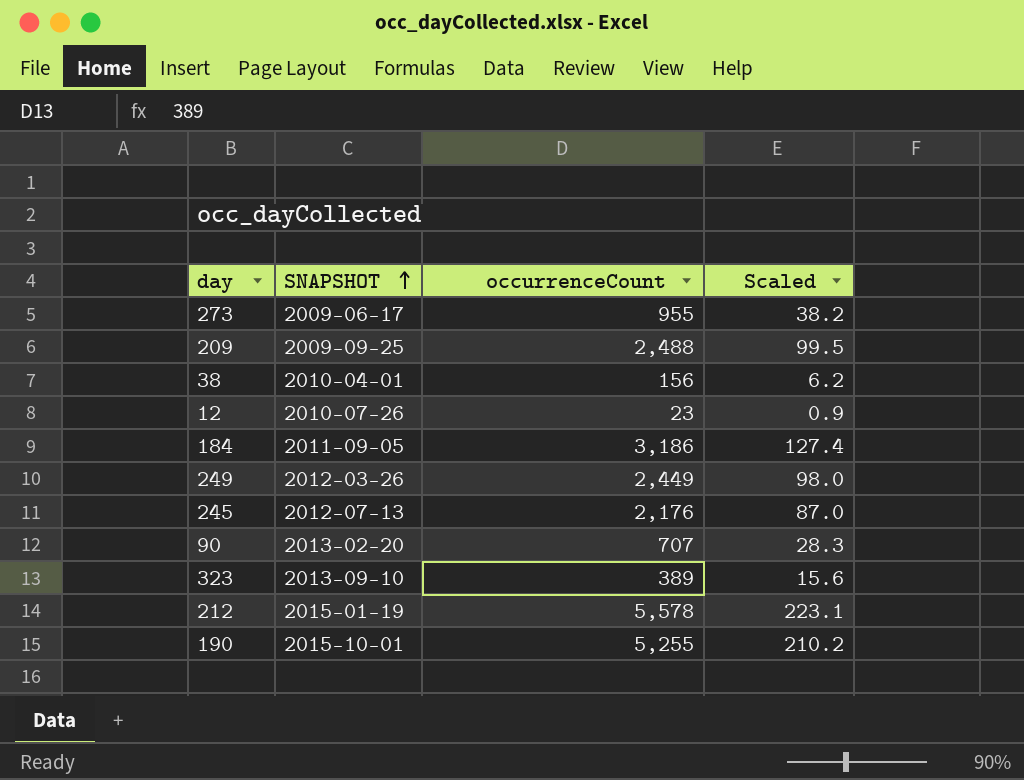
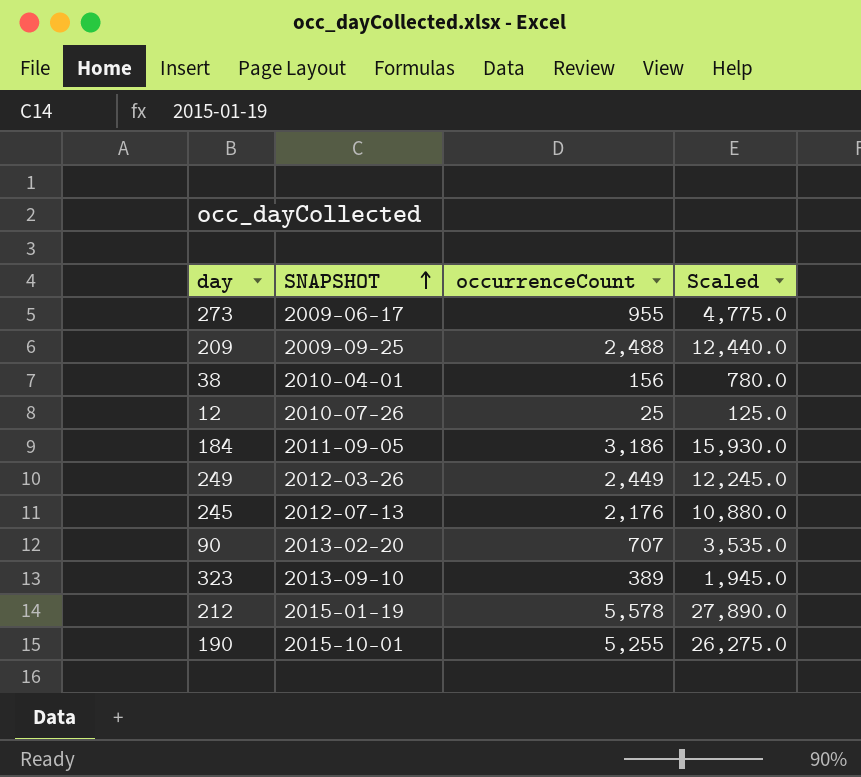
column Scaled | formula: [occurrenceCount] * 0.04 -> [occurrenceCount] * 5
12 | occurrenceCount: 23 -> 25

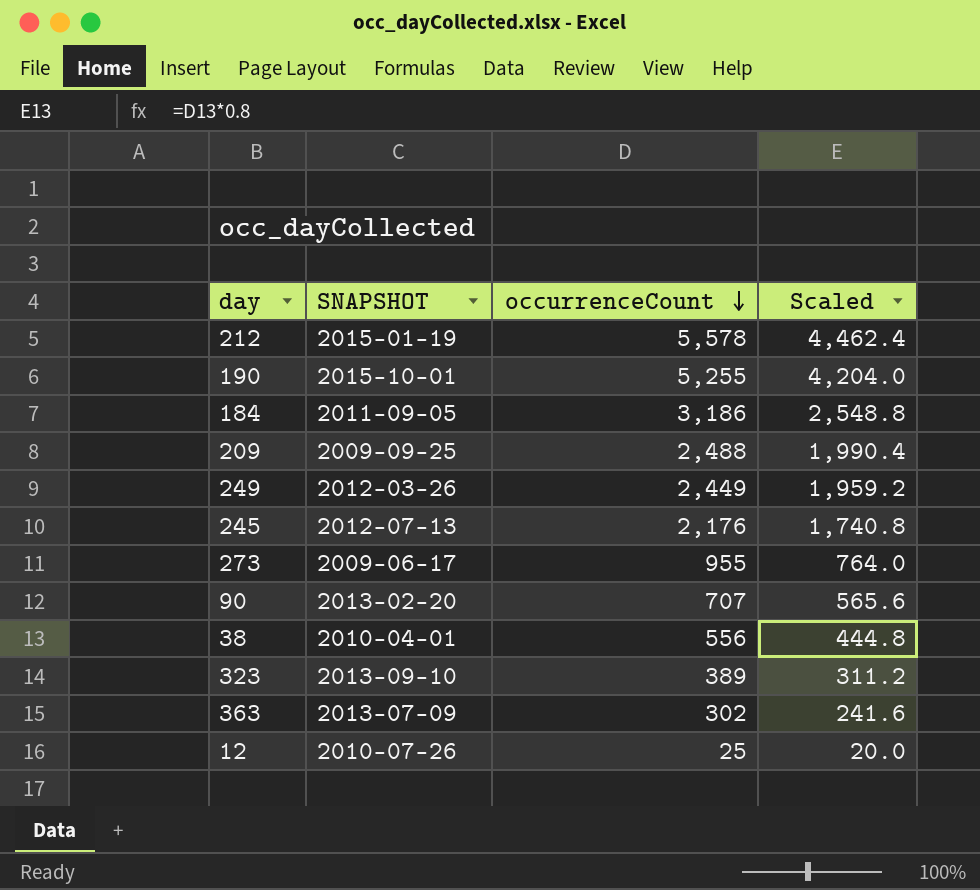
row order: SNAPSHOT ascending -> occurrenceCount descending
column Scaled | formula: [occurrenceCount] * 5 -> [occurrenceCount] * 0.8
38 | occurrenceCount: 156 -> 556
row 363: none -> 2013-07-09 | 302 | 241.6

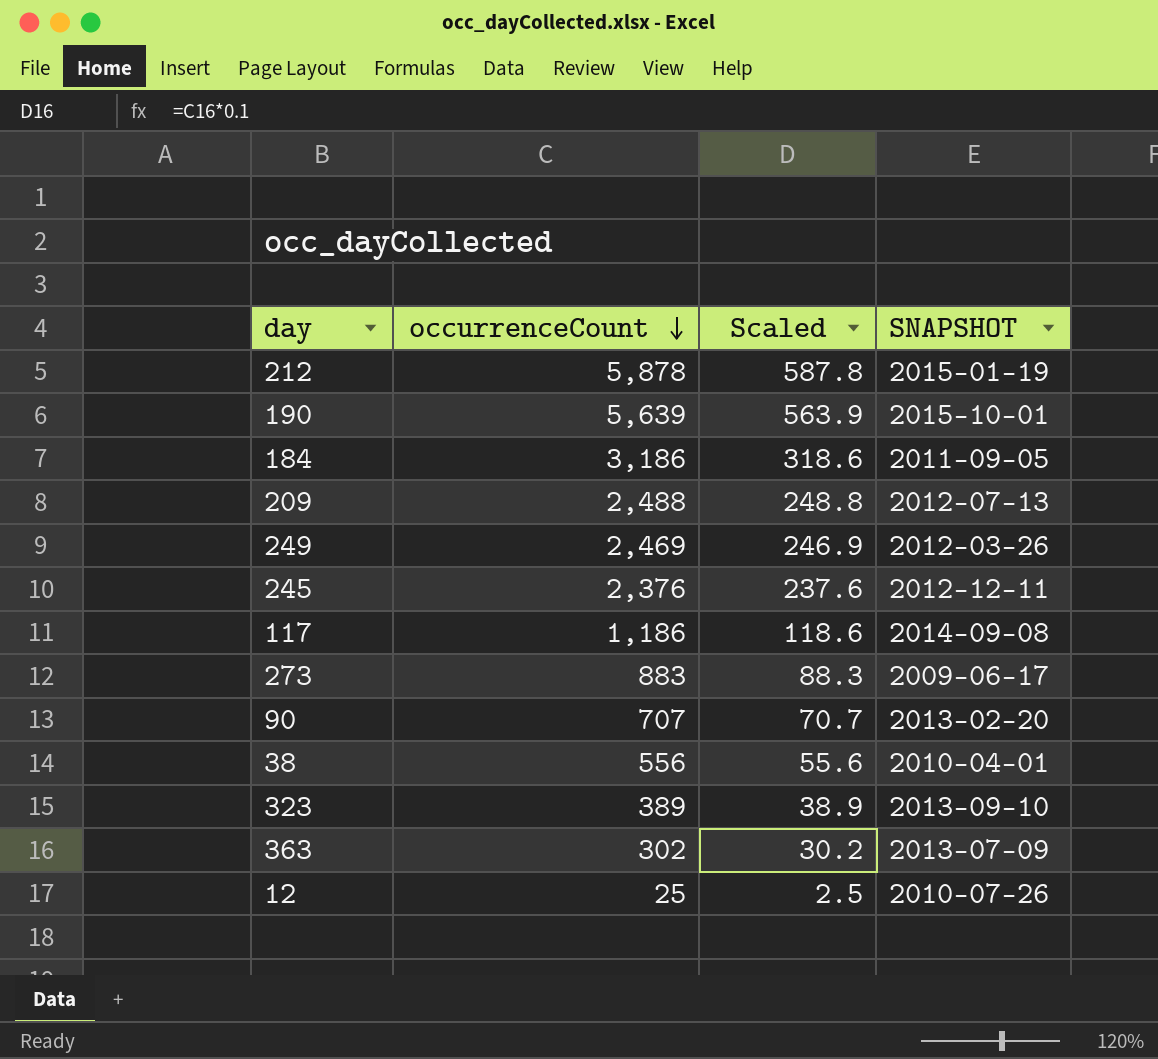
column Scaled | formula: [occurrenceCount] * 0.8 -> [occurrenceCount] * 0.1
column SNAPSHOT | position: 2 -> 4
212 | occurrenceCount: 5,578 -> 5,878
190 | occurrenceCount: 5,255 -> 5,639
209 | SNAPSHOT: 2009-09-25 -> 2012-07-13
249 | occurrenceCount: 2,449 -> 2,469
245 | occurrenceCount: 2,176 -> 2,376
245 | SNAPSHOT: 2012-07-13 -> 2012-12-11
row 117: none -> 1,186 | 118.6 | 2014-09-08
273 | occurrenceCount: 955 -> 883

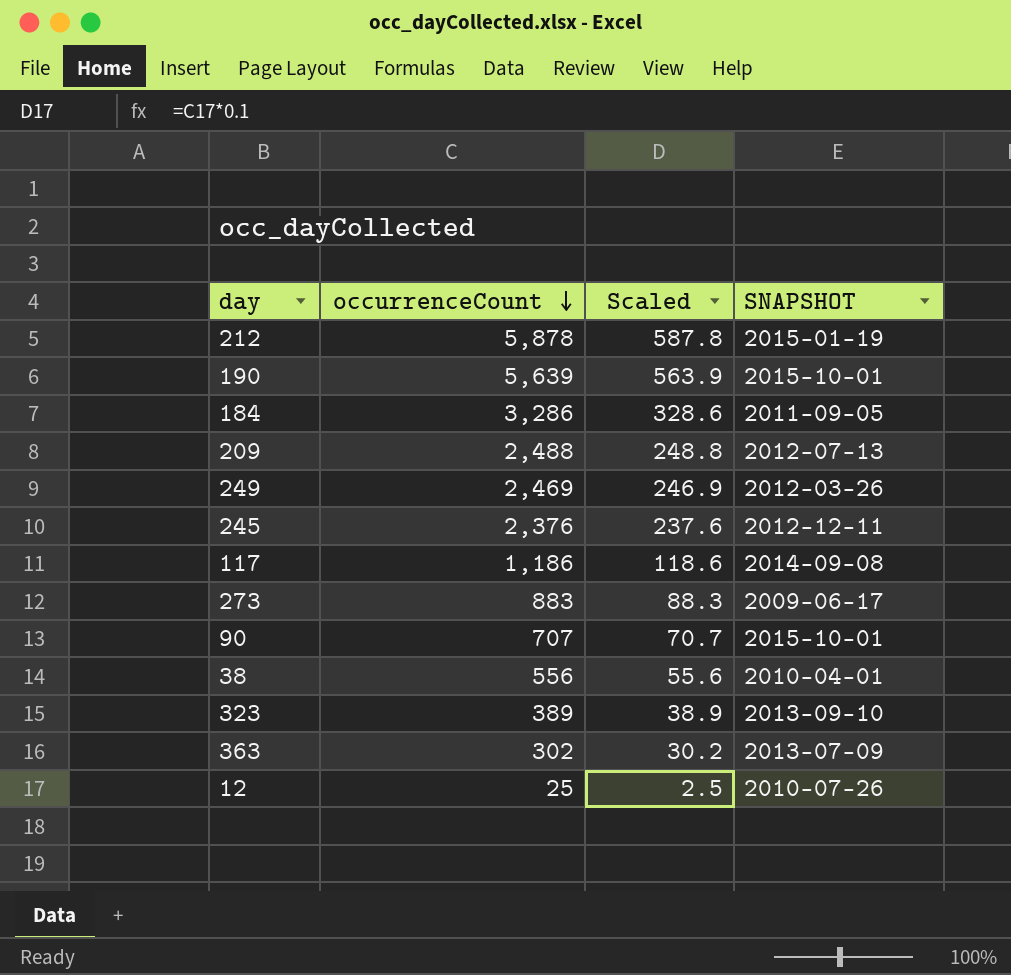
184 | occurrenceCount: 3,186 -> 3,286
184 | Scaled: 318.6 -> 328.6
90 | SNAPSHOT: 2013-02-20 -> 2015-10-01

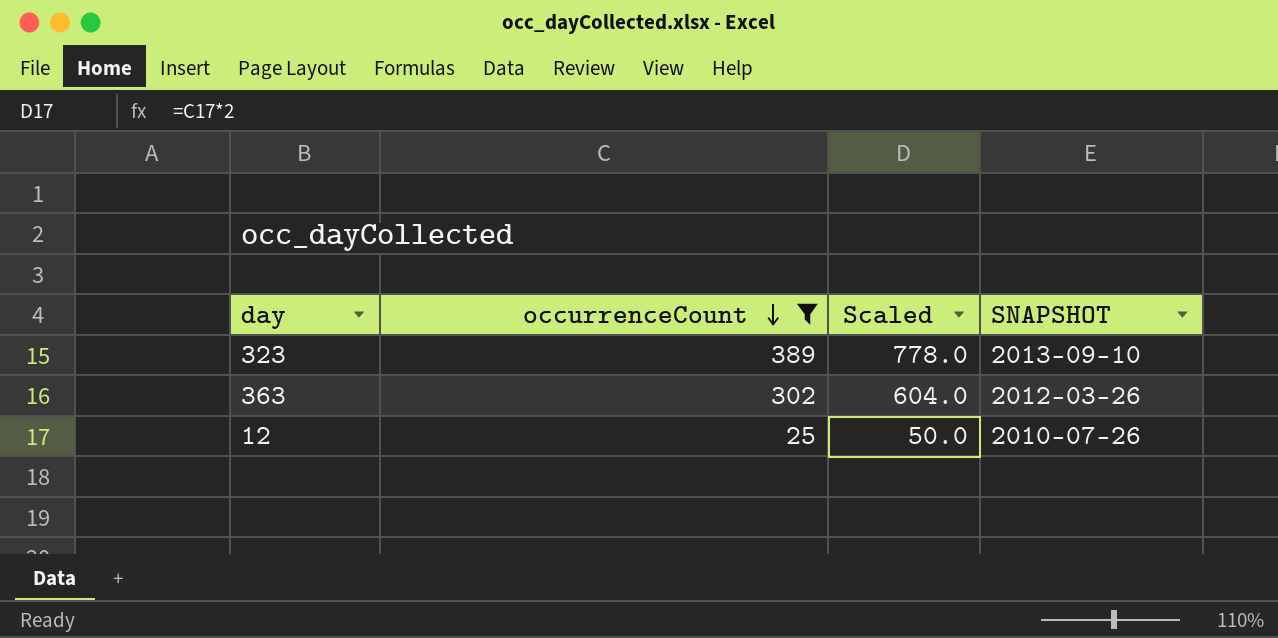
filter: none -> occurrenceCount <= 389
column Scaled | formula: [occurrenceCount] * 0.1 -> [occurrenceCount] * 2
363 | SNAPSHOT: 2013-07-09 -> 2012-03-26

